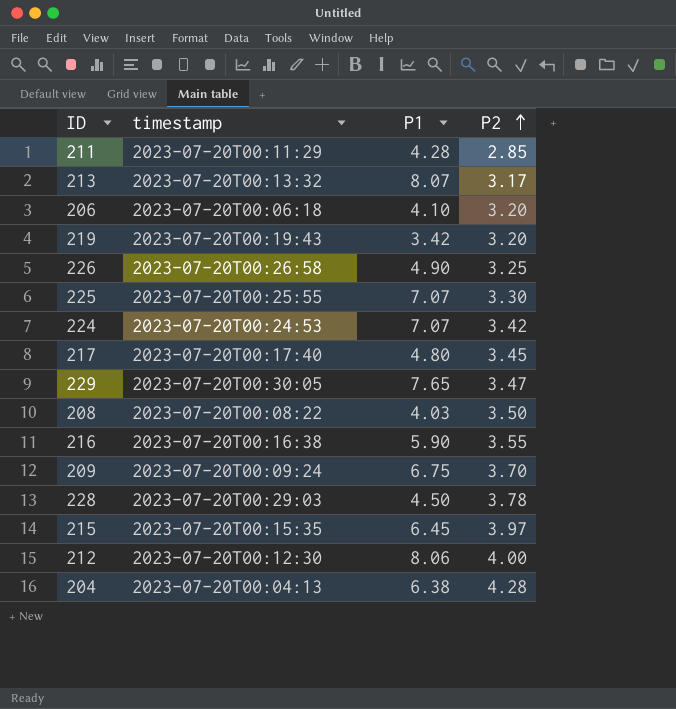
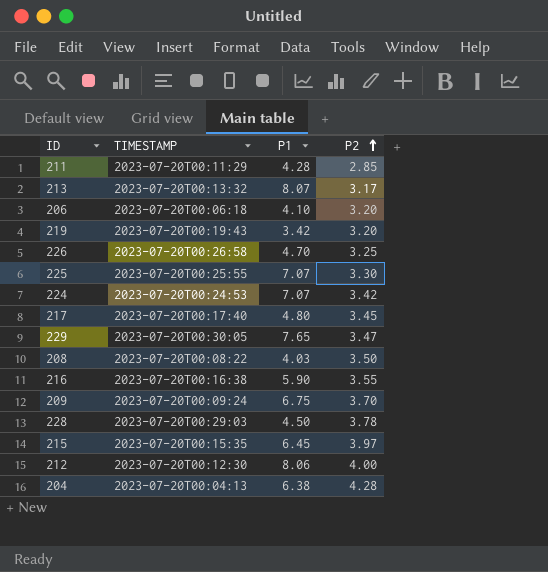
column name: timestamp -> TIMESTAMP
226 | P1: 4.90 -> 4.70

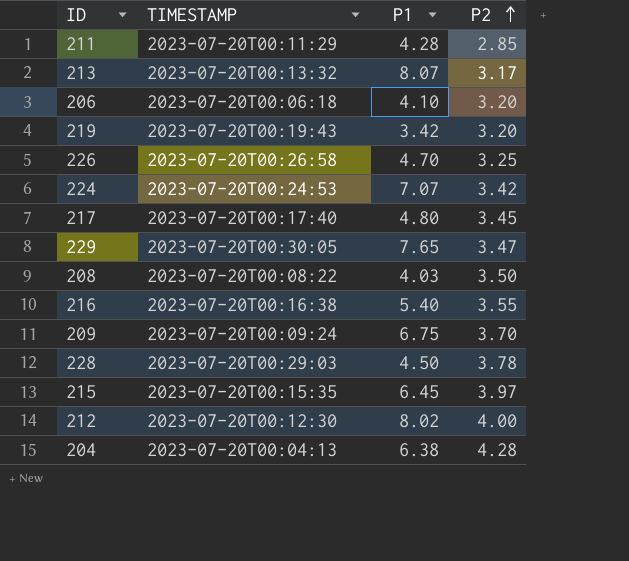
row 225: 2023-07-20T00:25:55 | 7.07 | 3.30 -> none
216 | P1: 5.90 -> 5.40
212 | P1: 8.06 -> 8.02

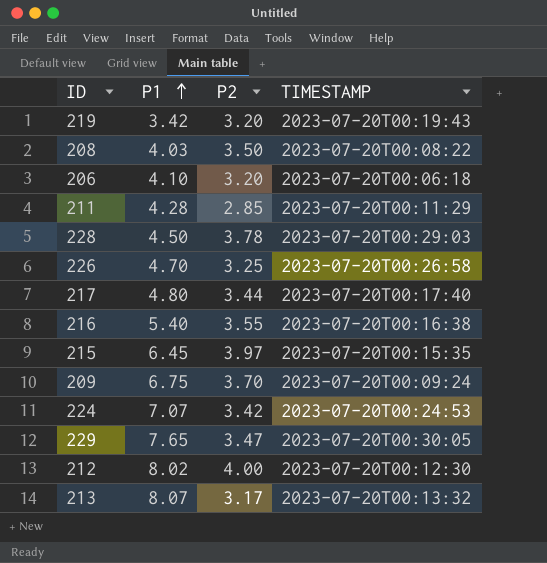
row order: P2 ascending -> P1 ascending
column TIMESTAMP | position: 2 -> 4
row 204: 2023-07-20T00:04:13 | 6.38 | 4.28 -> none
217 | P2: 3.45 -> 3.44

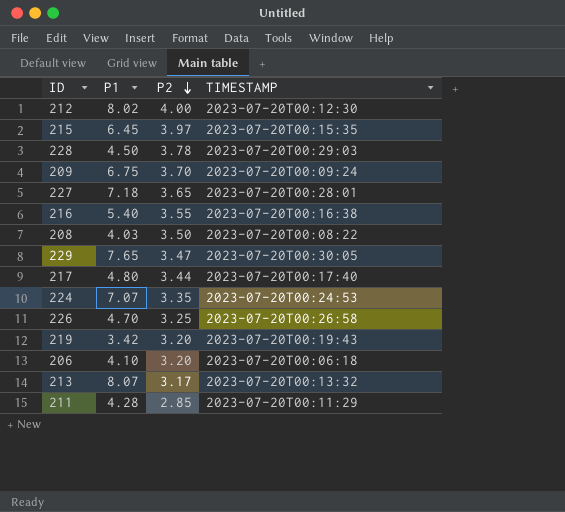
row order: P1 ascending -> P2 descending
row 227: none -> 7.18 | 3.65 | 2023-07-20T00:28:01
224 | P2: 3.42 -> 3.35

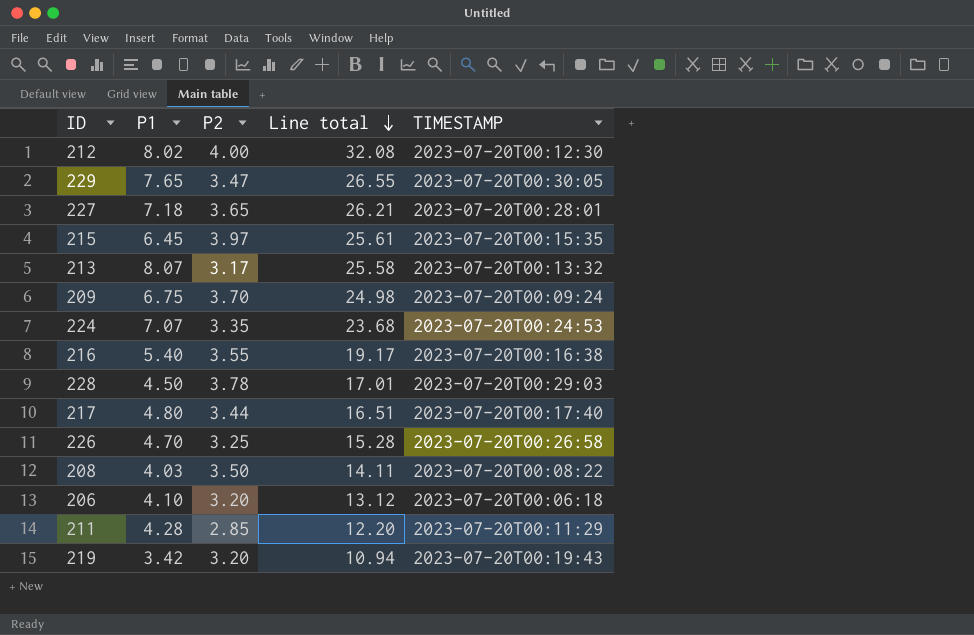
row order: P2 descending -> Line total descending
column Line total | formula: none -> [P1] * [P2]

